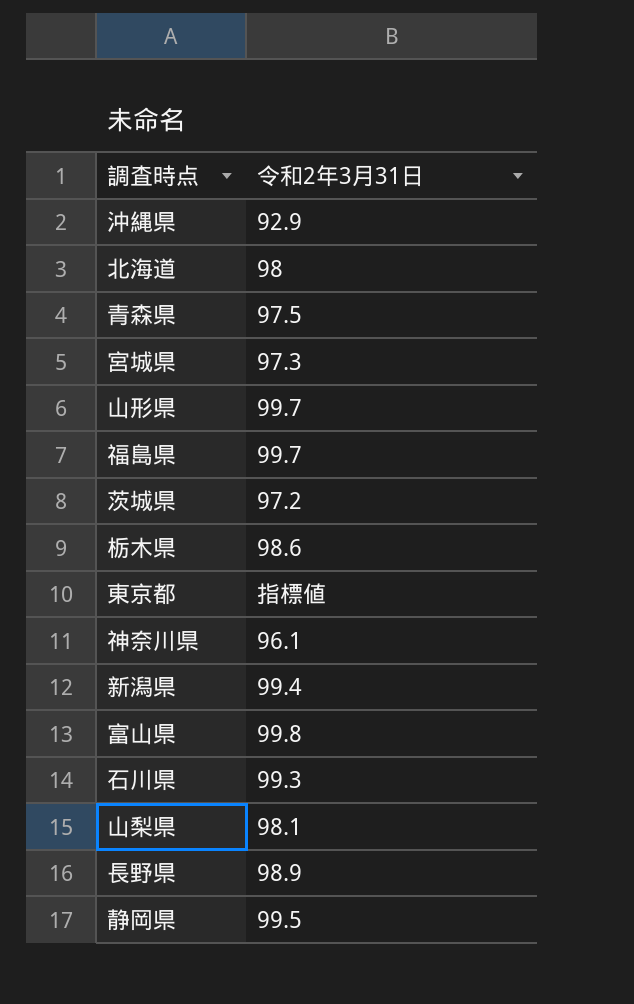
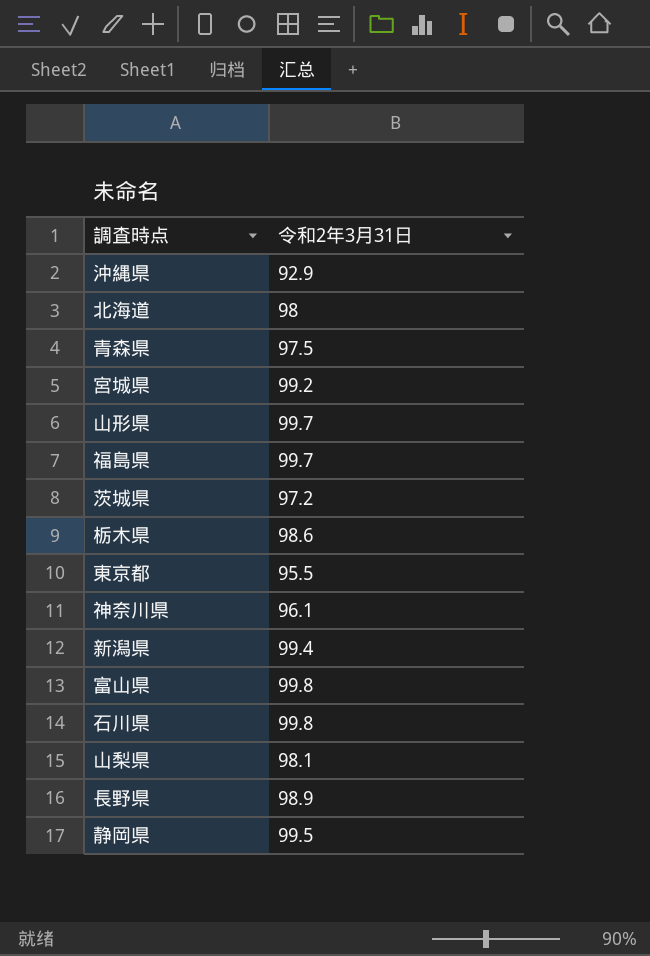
宮城県 | 令和2年3月31日: 97.3 -> 99.2
東京都 | 令和2年3月31日: 指標値 -> 95.5
石川県 | 令和2年3月31日: 99.3 -> 99.8

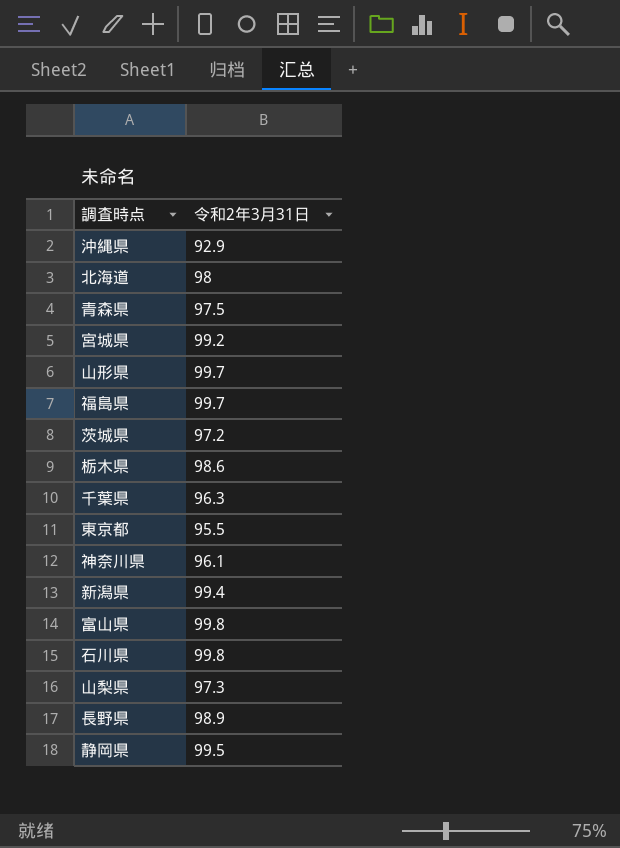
row 千葉県: none -> 96.3
山梨県 | 令和2年3月31日: 98.1 -> 97.3

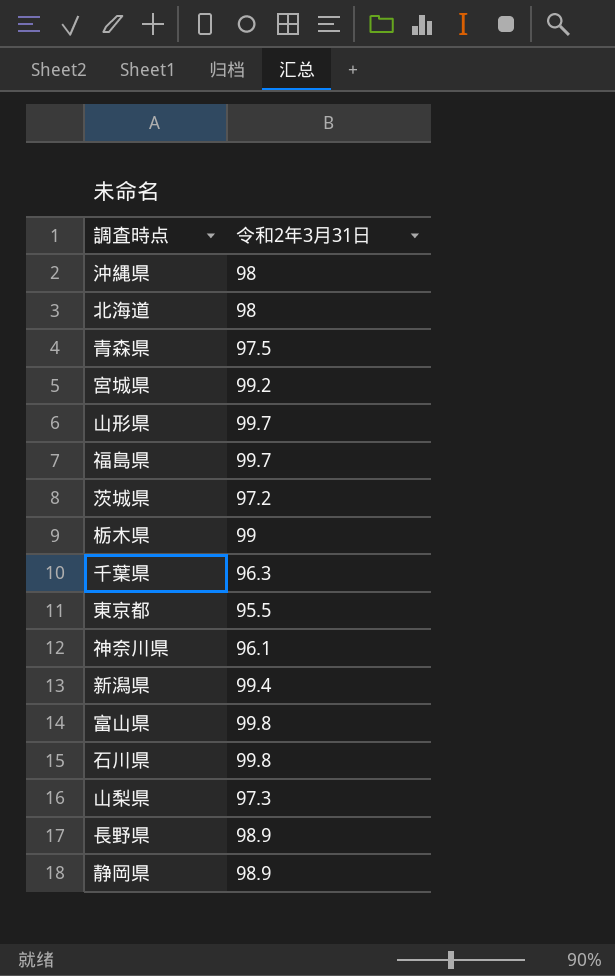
沖縄県 | 令和2年3月31日: 92.9 -> 98
栃木県 | 令和2年3月31日: 98.6 -> 99
静岡県 | 令和2年3月31日: 99.5 -> 98.9

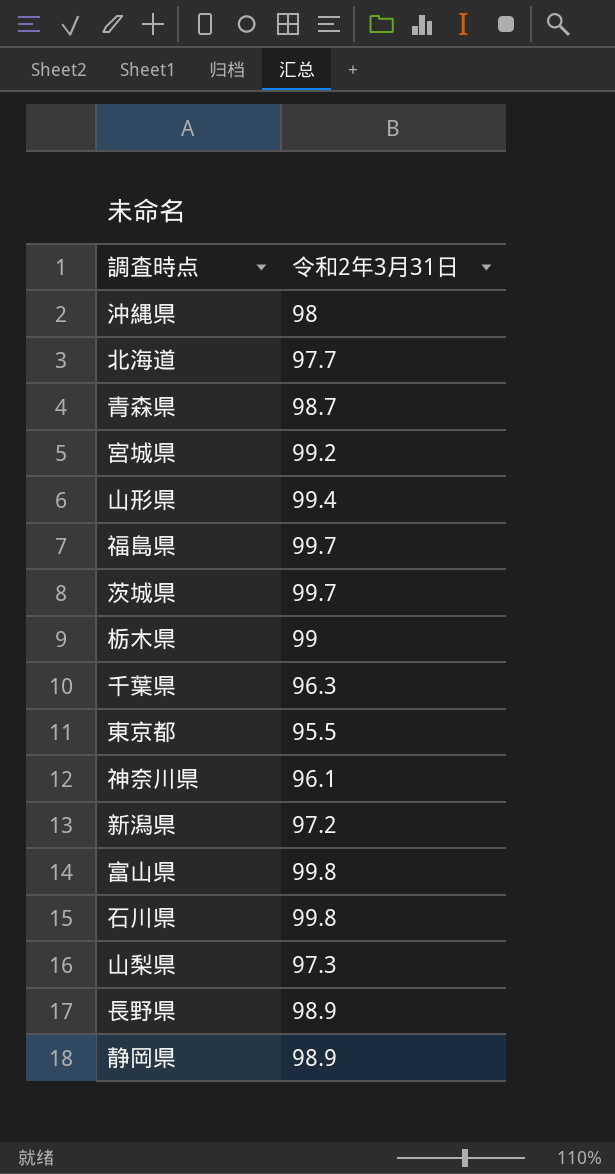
北海道 | 令和2年3月31日: 98 -> 97.7
青森県 | 令和2年3月31日: 97.5 -> 98.7
山形県 | 令和2年3月31日: 99.7 -> 99.4
茨城県 | 令和2年3月31日: 97.2 -> 99.7
新潟県 | 令和2年3月31日: 99.4 -> 97.2

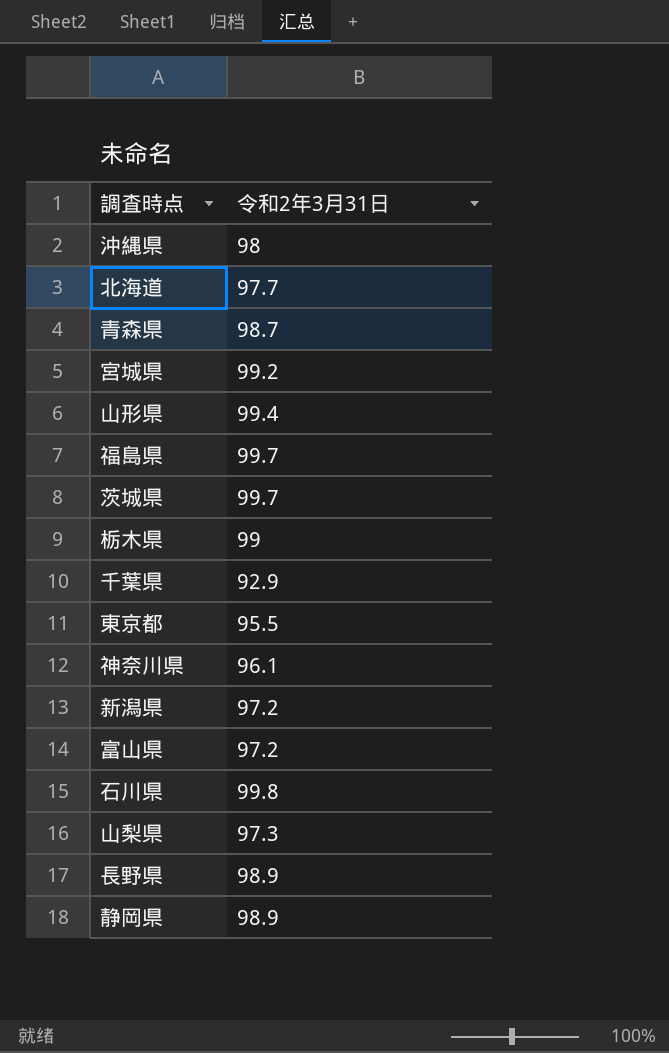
千葉県 | 令和2年3月31日: 96.3 -> 92.9
富山県 | 令和2年3月31日: 99.8 -> 97.2

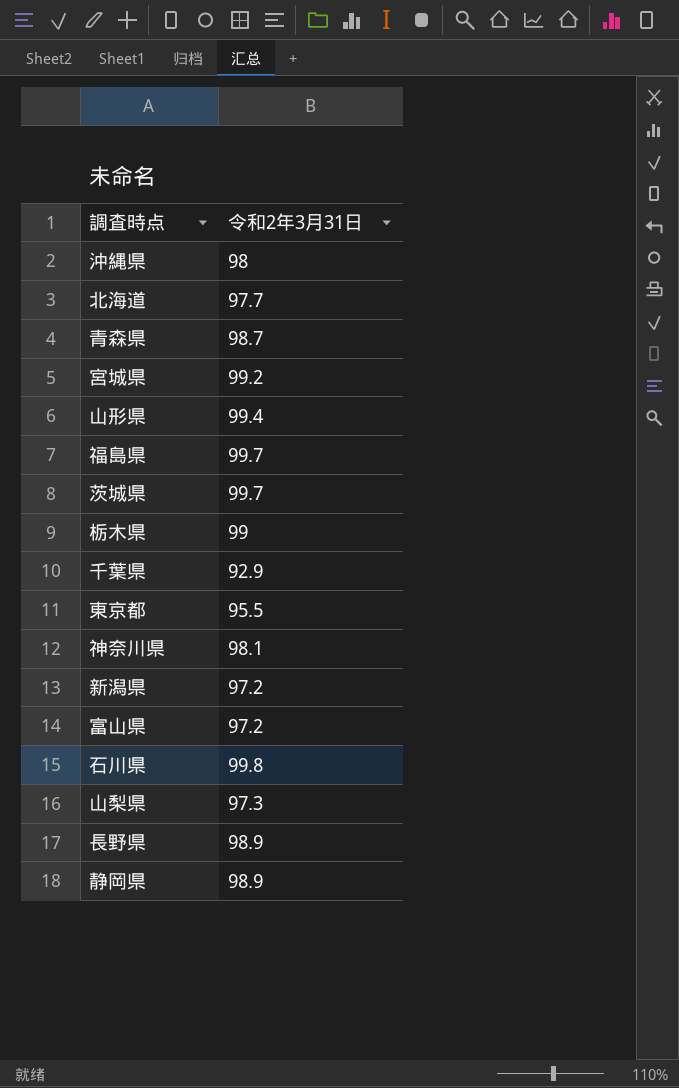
神奈川県 | 令和2年3月31日: 96.1 -> 98.1

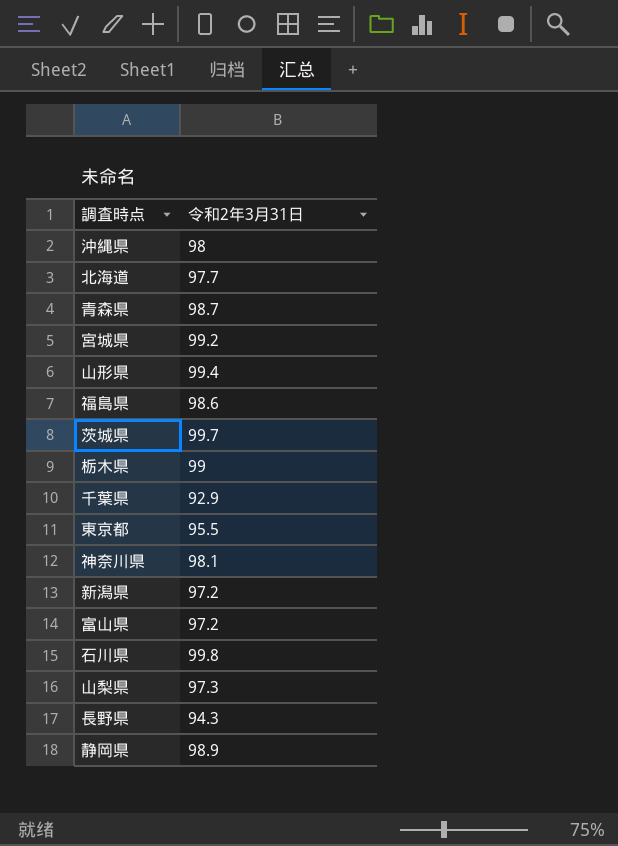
福島県 | 令和2年3月31日: 99.7 -> 98.6
長野県 | 令和2年3月31日: 98.9 -> 94.3

